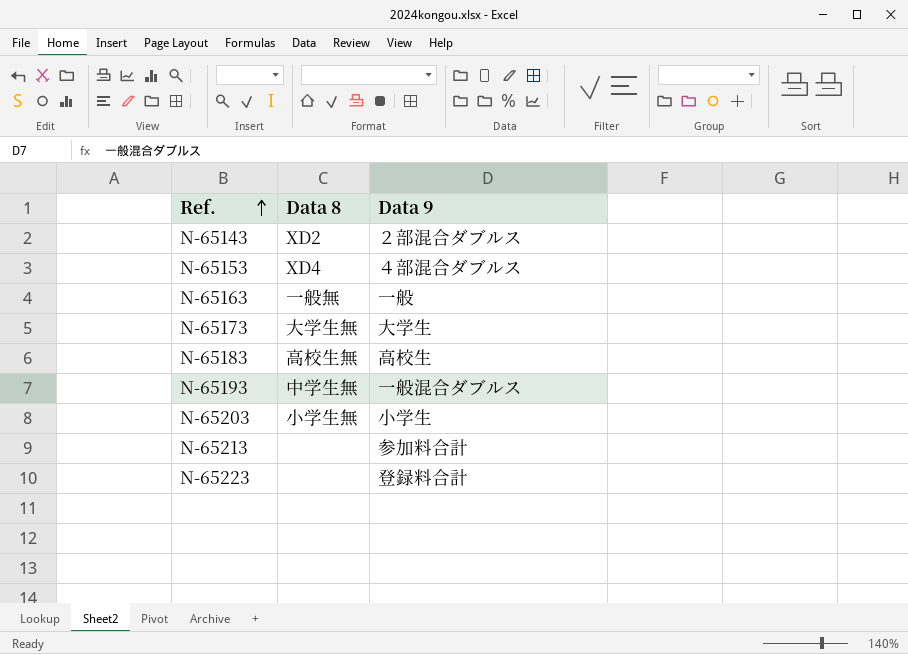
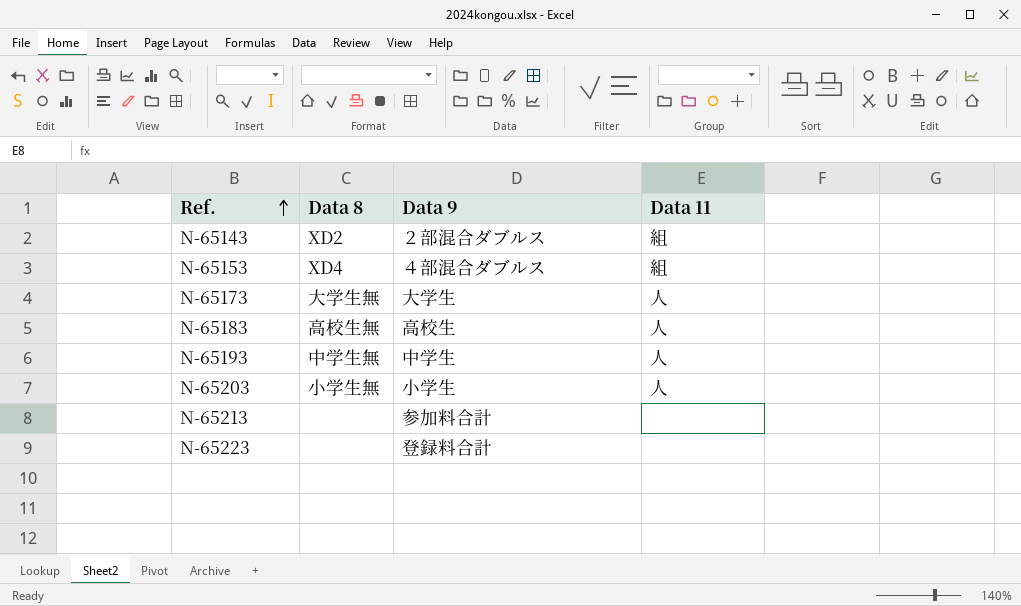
column Data 11 | position: none -> 4
row N-65163: 一般無 | 一般 -> none
N-65193 | Data 9: 一般混合ダブルス -> 中学生

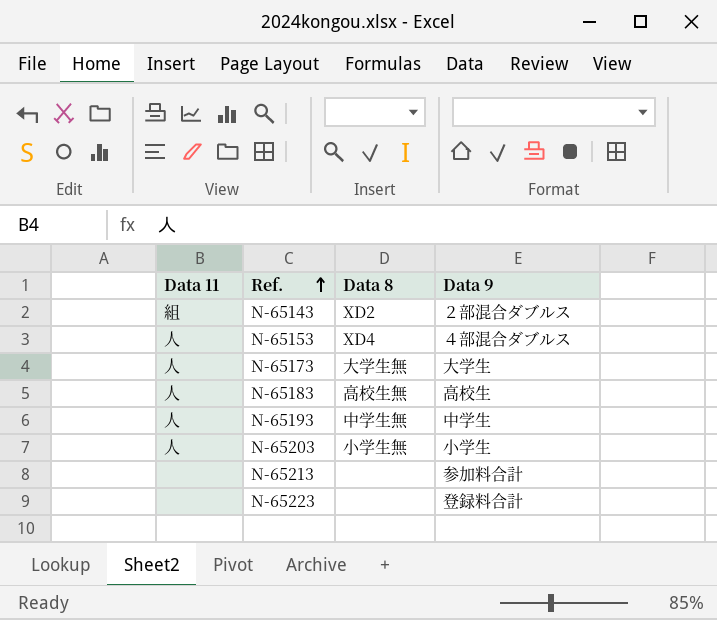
column Data 11 | position: 4 -> 1
N-65153 | Data 11: 組 -> 人

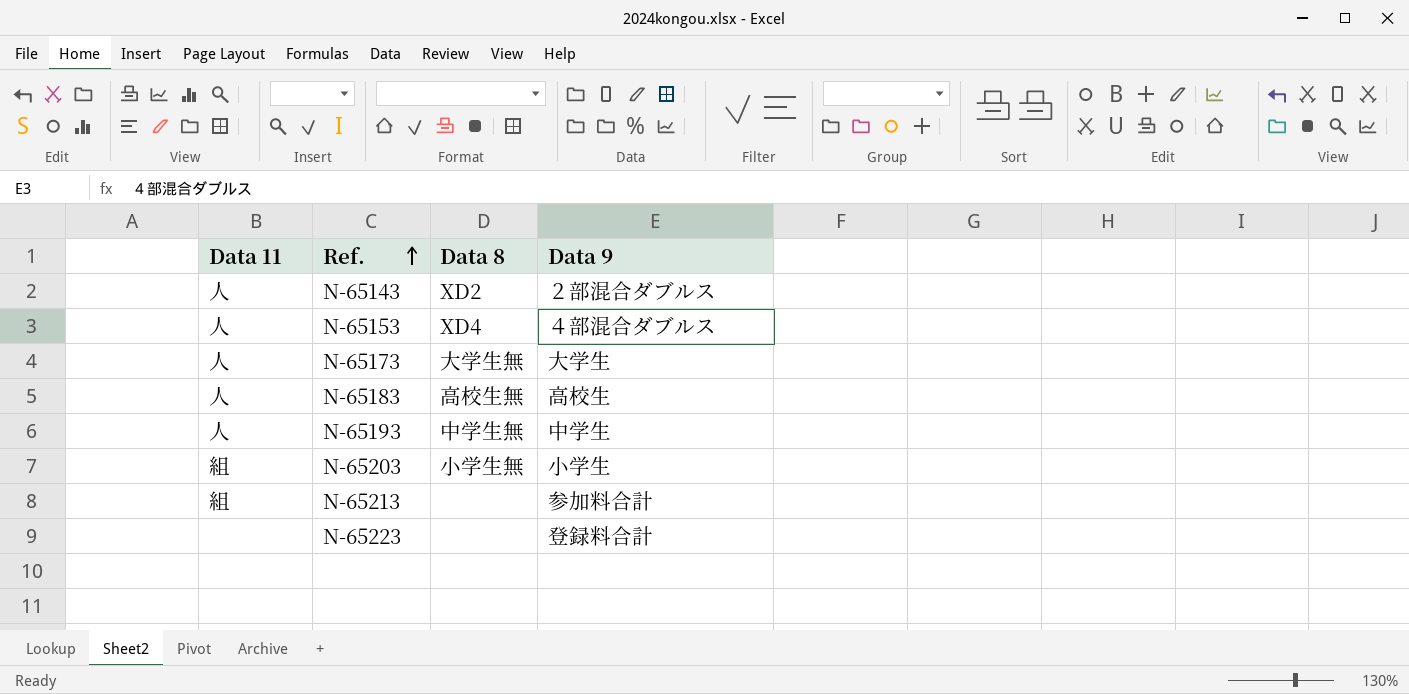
N-65143 | Data 11: 組 -> 人
N-65203 | Data 11: 人 -> 組
N-65213 | Data 11: none -> 組

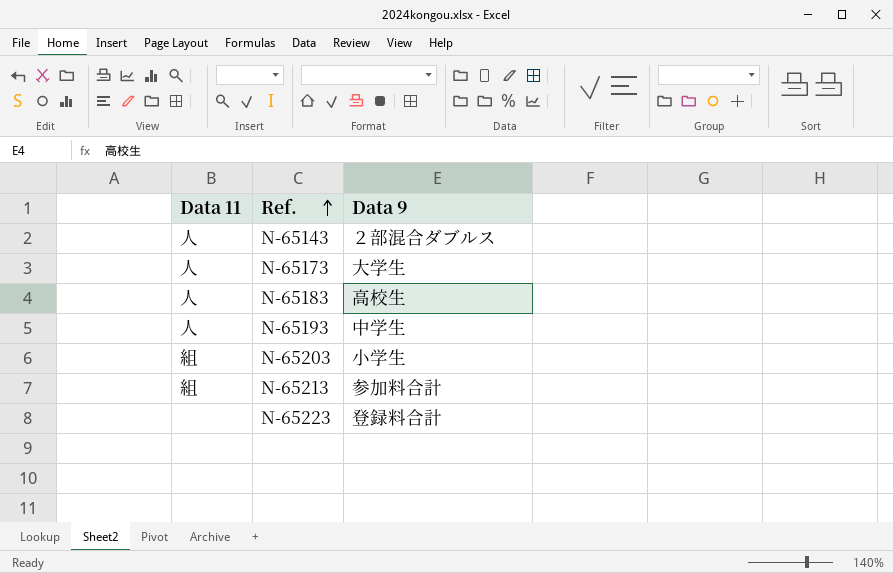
column Data 8 | position: 3 -> none
row N-65153: 人 | XD4 | ４部混合ダブルス -> none

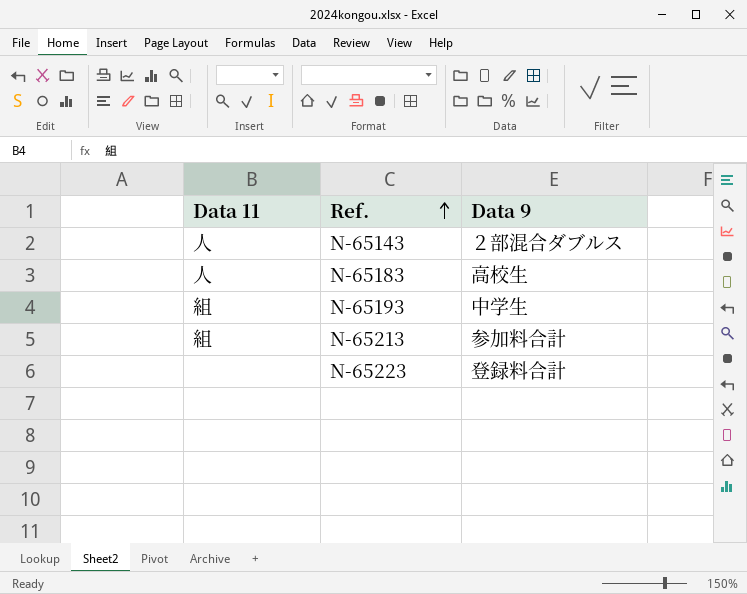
row N-65173: 人 | 大学生 -> none
row N-65203: 組 | 小学生 -> none
N-65193 | Data 11: 人 -> 組

